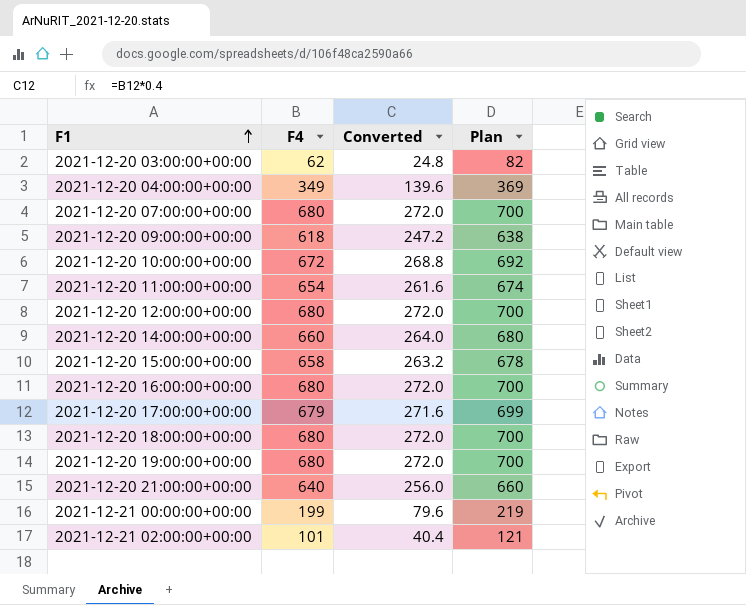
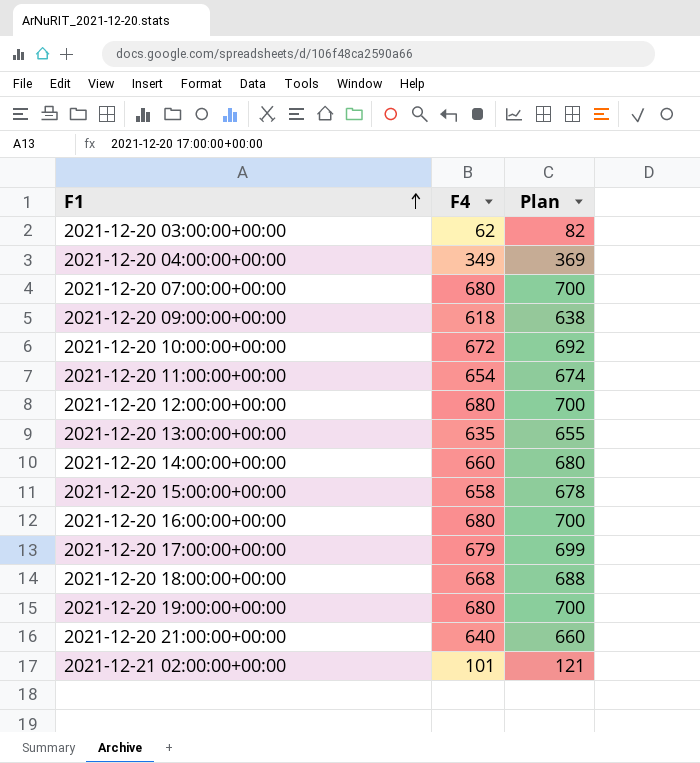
column Converted | formula: [F4] * 0.4 -> none
row 2021-12-21 00:00:00+00:00: 199 | 79.6 | 219 -> none
row 2021-12-20 13:00:00+00:00: none -> 635 | 655
2021-12-20 18:00:00+00:00 | F4: 680 -> 668
2021-12-20 18:00:00+00:00 | Plan: 700 -> 688

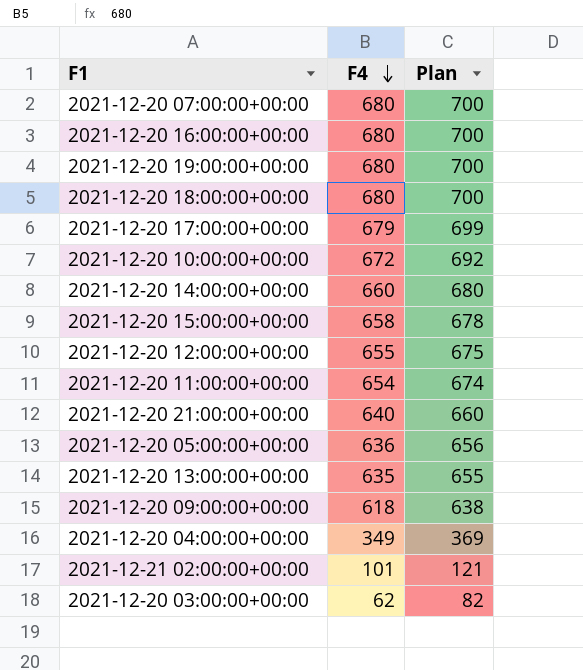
row order: F1 ascending -> F4 descending
2021-12-20 18:00:00+00:00 | F4: 668 -> 680
2021-12-20 18:00:00+00:00 | Plan: 688 -> 700
2021-12-20 12:00:00+00:00 | F4: 680 -> 655
2021-12-20 12:00:00+00:00 | Plan: 700 -> 675
row 2021-12-20 05:00:00+00:00: none -> 636 | 656

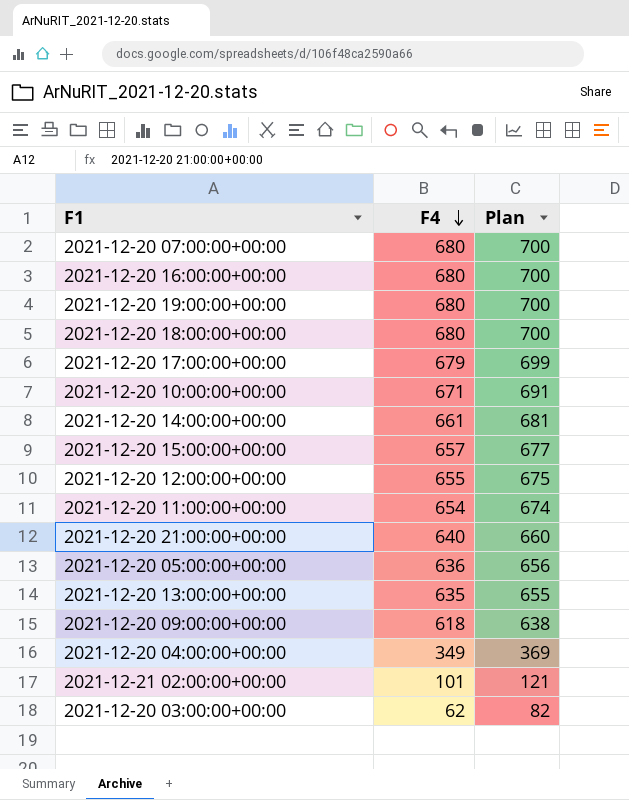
2021-12-20 10:00:00+00:00 | F4: 672 -> 671
2021-12-20 10:00:00+00:00 | Plan: 692 -> 691
2021-12-20 14:00:00+00:00 | F4: 660 -> 661
2021-12-20 14:00:00+00:00 | Plan: 680 -> 681
2021-12-20 15:00:00+00:00 | F4: 658 -> 657
2021-12-20 15:00:00+00:00 | Plan: 678 -> 677

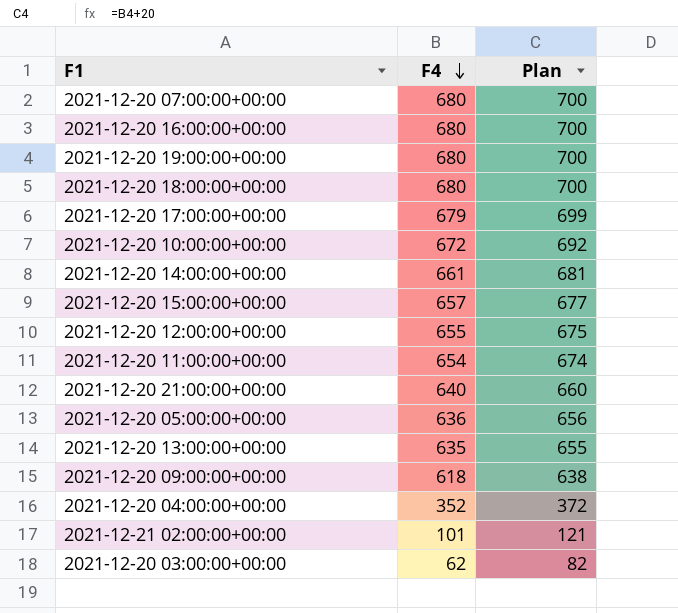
2021-12-20 10:00:00+00:00 | F4: 671 -> 672
2021-12-20 10:00:00+00:00 | Plan: 691 -> 692
2021-12-20 04:00:00+00:00 | F4: 349 -> 352
2021-12-20 04:00:00+00:00 | Plan: 369 -> 372

